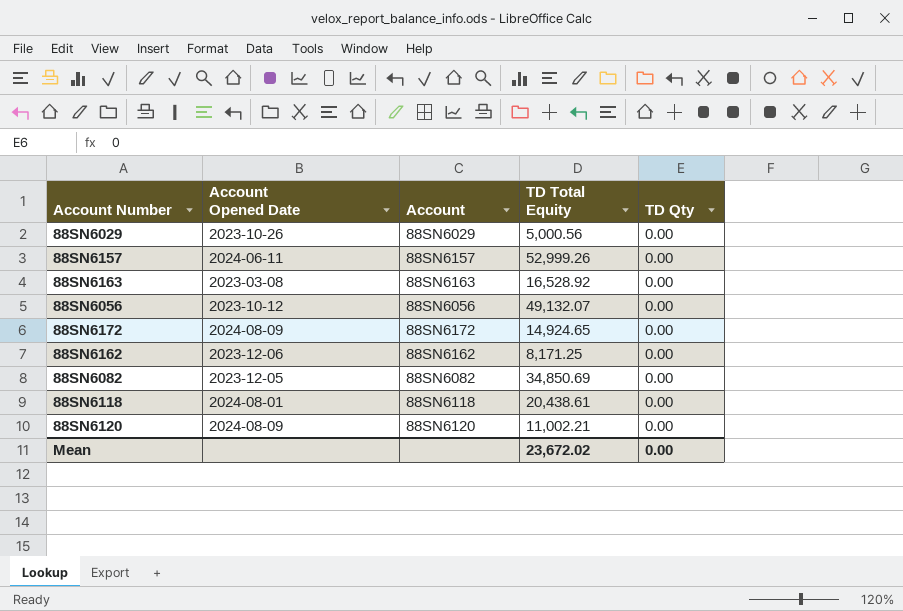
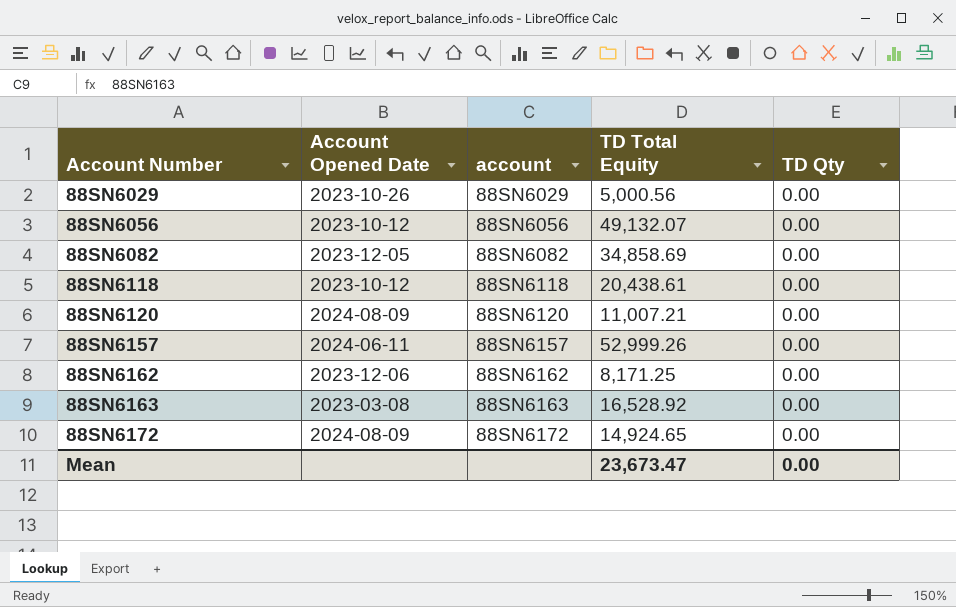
row order: none -> Account Number ascending
column name: Account -> account
88SN6082 | TD Total Equity: 34,850.69 -> 34,858.69
88SN6118 | Account Opened Date: 2024-08-01 -> 2023-10-12
88SN6120 | TD Total Equity: 11,002.21 -> 11,007.21
Mean | TD Total Equity: 23,672.02 -> 23,673.47

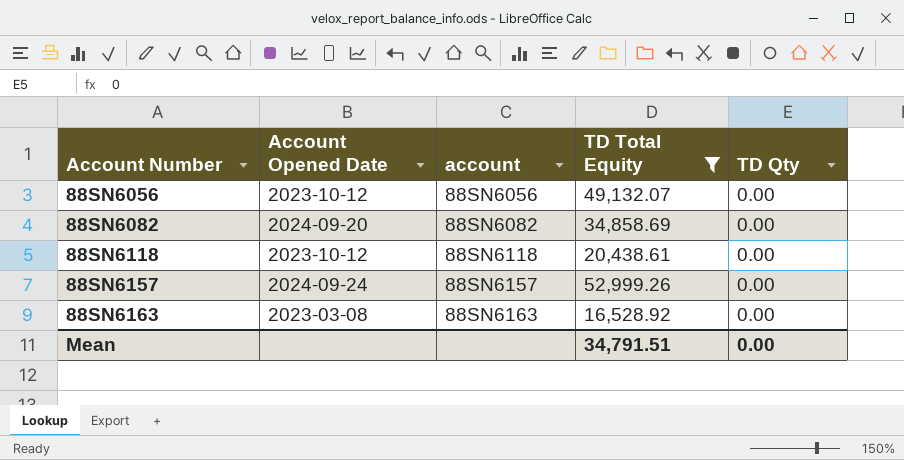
filter: none -> TD Total Equity >= 16,528.92
88SN6082 | Account Opened Date: 2023-12-05 -> 2024-09-20
88SN6157 | Account Opened Date: 2024-06-11 -> 2024-09-24
Mean | TD Total Equity: 23,673.47 -> 34,791.51

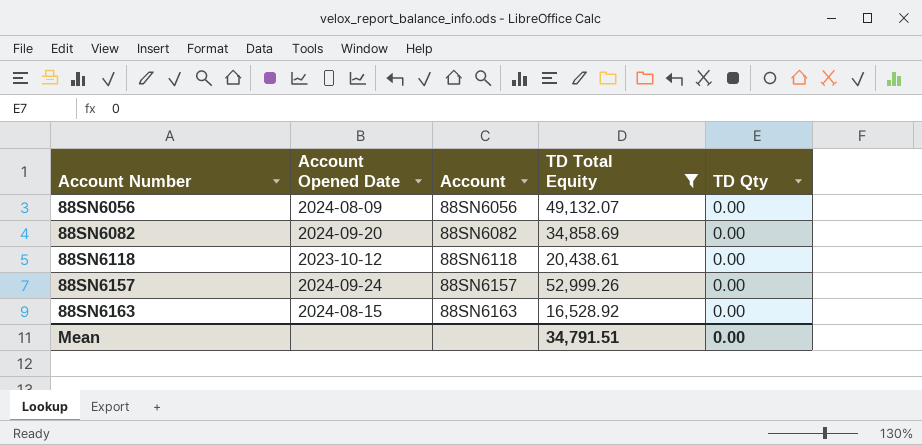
column name: account -> Account
88SN6056 | Account Opened Date: 2023-10-12 -> 2024-08-09
88SN6163 | Account Opened Date: 2023-03-08 -> 2024-08-15

